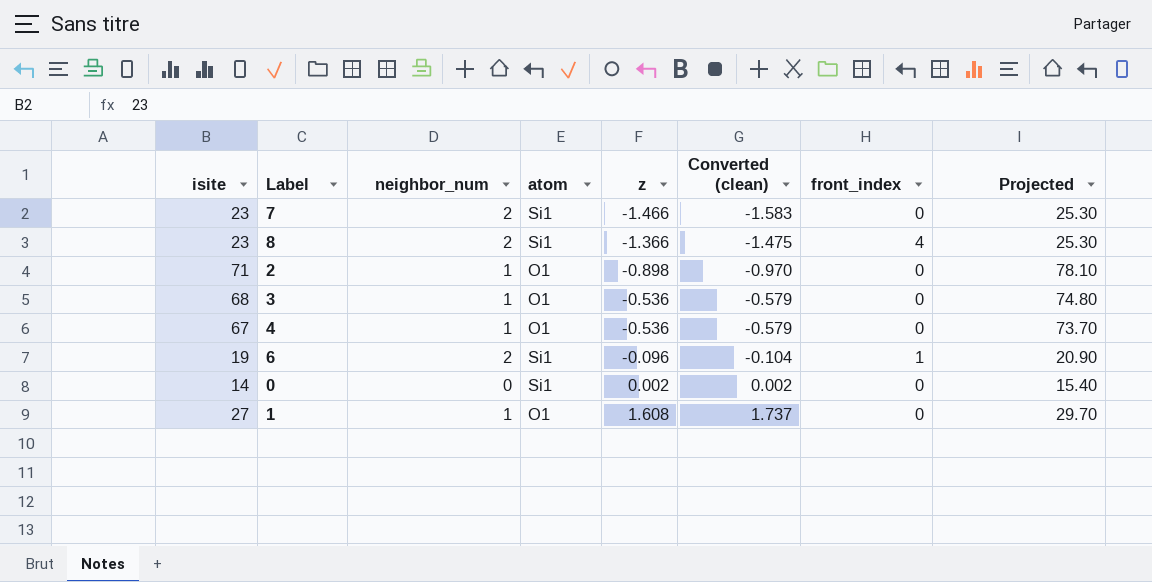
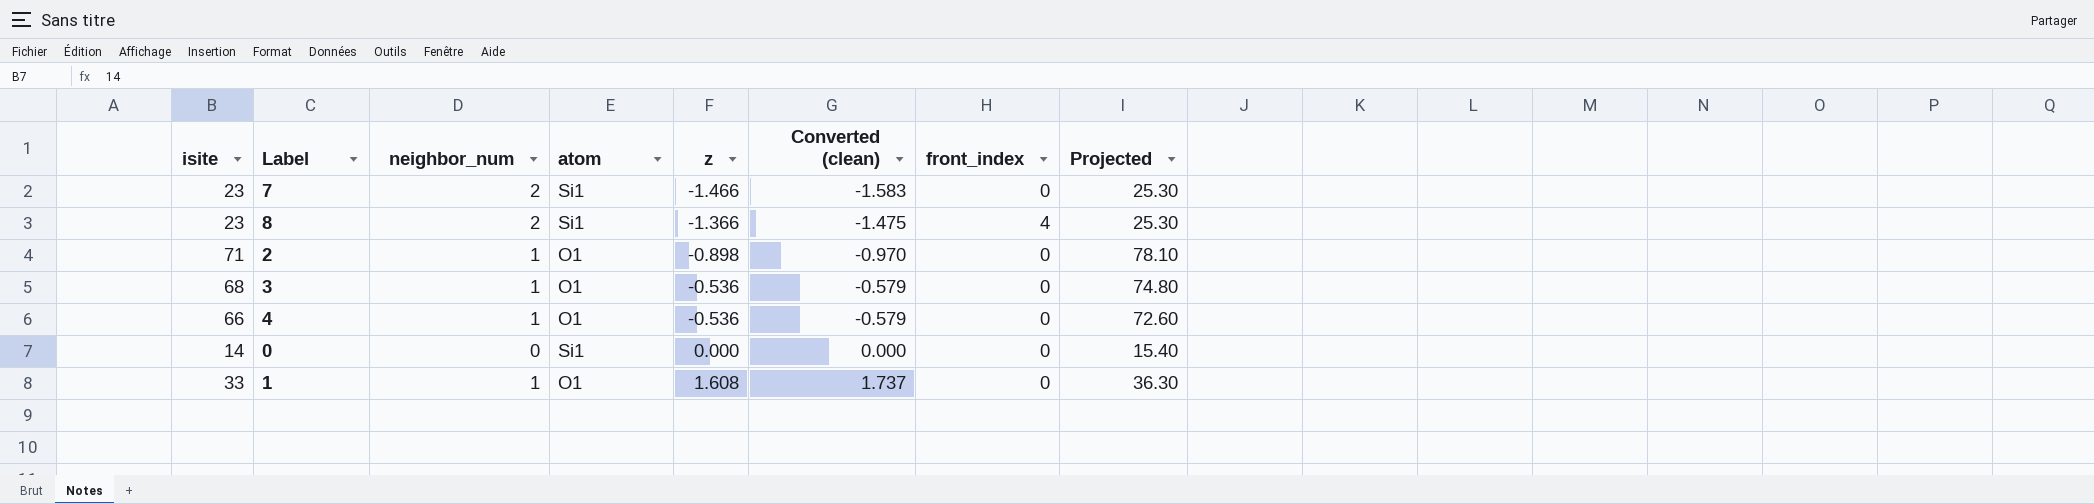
row 6: 19 | 2 | Si1 | -0.096 | -0.104 | 1 | 20.90 -> none
4 | isite: 67 -> 66
4 | Projected: 73.70 -> 72.60
0 | z: 0.002 -> 0.000
0 | Converted (clean): 0.002 -> 0.000
1 | isite: 27 -> 33
1 | Projected: 29.70 -> 36.30

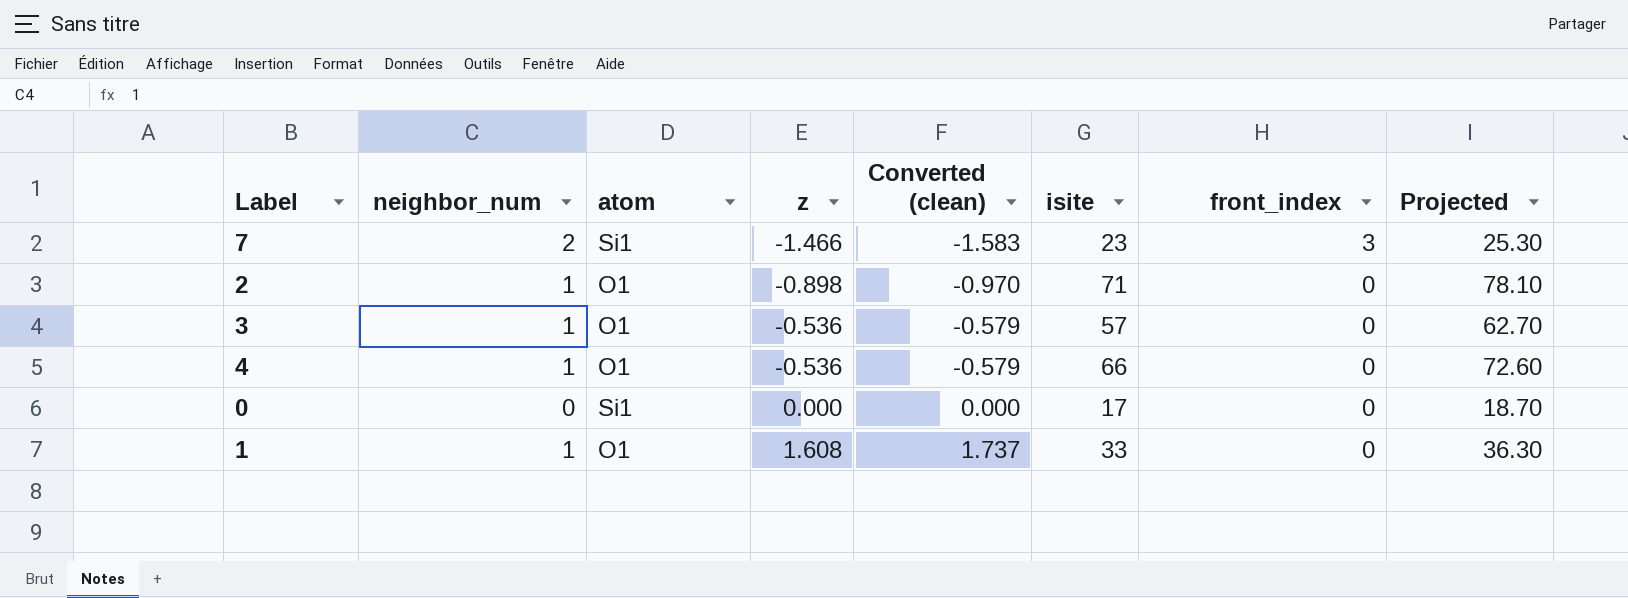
column isite | position: 1 -> 6
row 8: 23 | 2 | Si1 | -1.366 | -1.475 | 4 | 25.30 -> none
7 | front_index: 0 -> 3
3 | isite: 68 -> 57
3 | Projected: 74.80 -> 62.70
0 | isite: 14 -> 17
0 | Projected: 15.40 -> 18.70

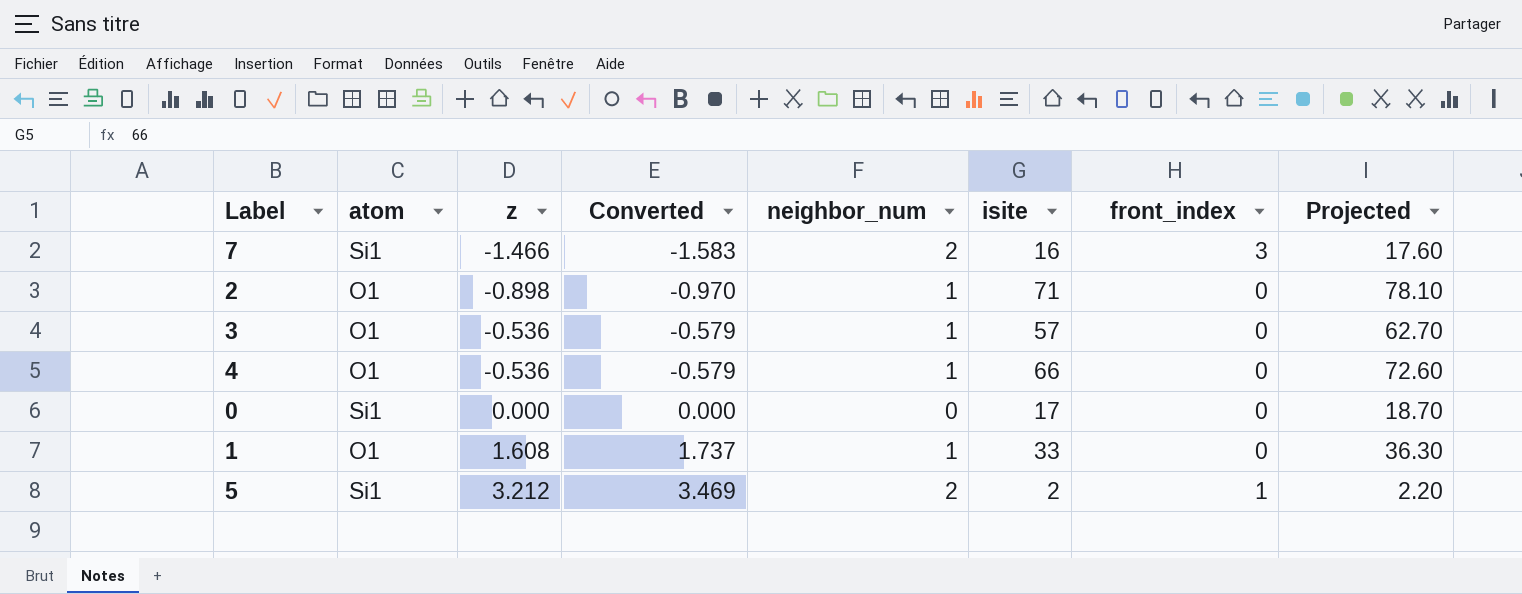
column name: Converted (clean) -> Converted
column neighbor_num | position: 2 -> 5
7 | isite: 23 -> 16
7 | Projected: 25.30 -> 17.60
row 5: none -> Si1 | 3.212 | 3.469 | 2 | 2 | 1 | 2.20

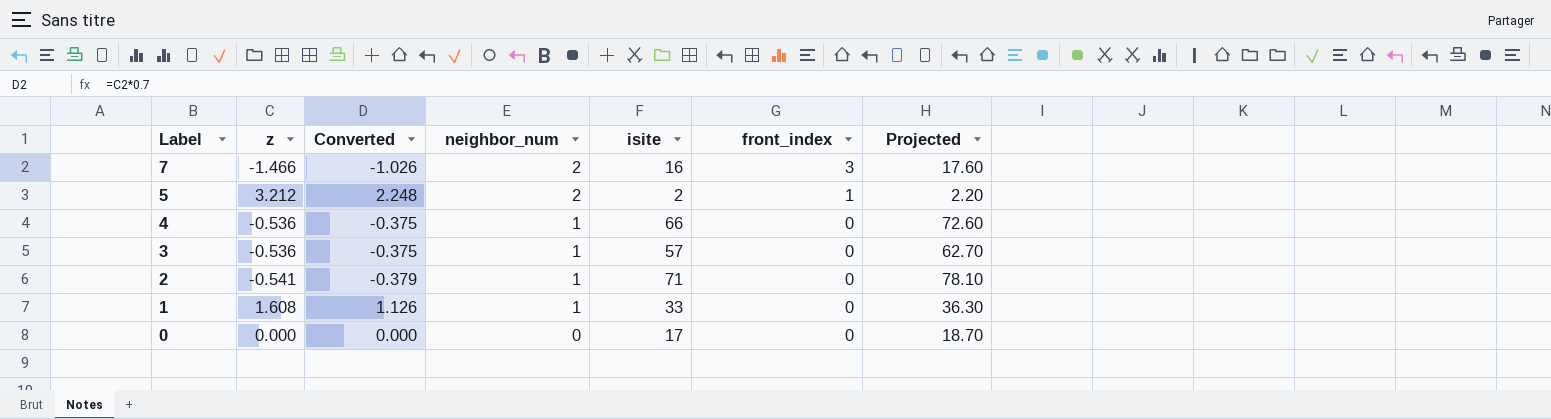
row order: z ascending -> Label descending
column atom | position: 2 -> none
column Converted | formula: [z] * 1.08 -> [z] * 0.7
2 | z: -0.898 -> -0.541

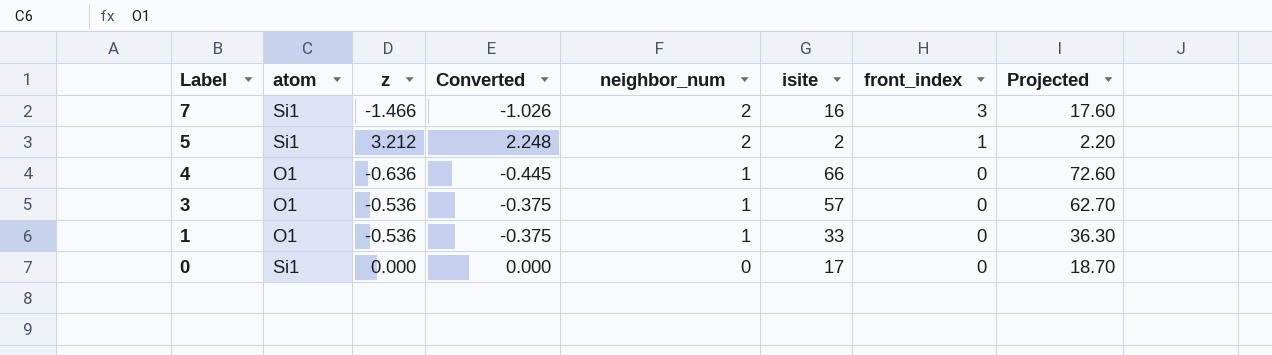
column atom | position: none -> 2
row 2: -0.541 | -0.379 | 1 | 71 | 0 | 78.10 -> none
4 | z: -0.536 -> -0.636
4 | Converted: -0.375 -> -0.445
1 | z: 1.608 -> -0.536
1 | Converted: 1.126 -> -0.375

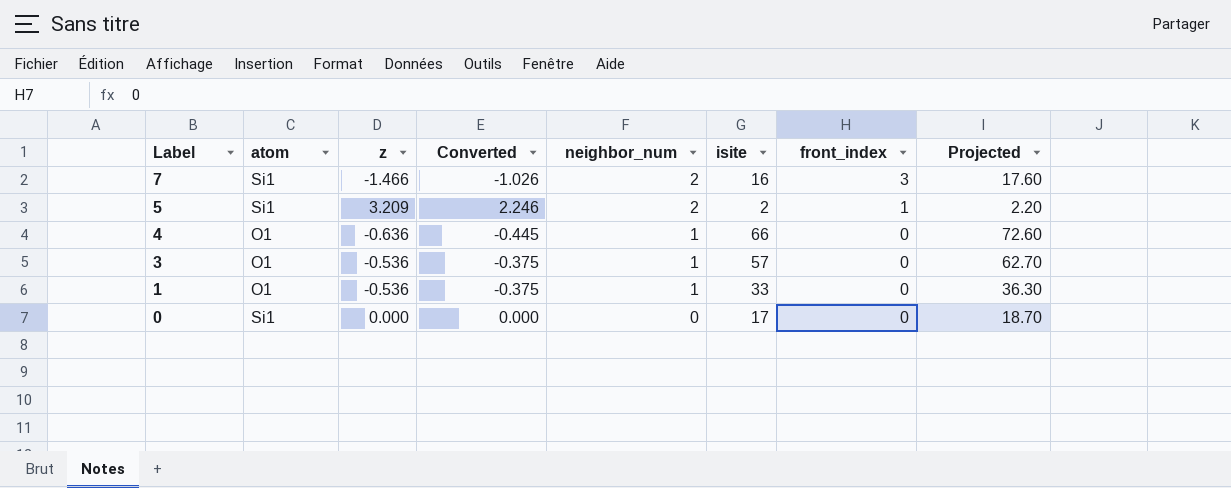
5 | z: 3.212 -> 3.209
5 | Converted: 2.248 -> 2.246

